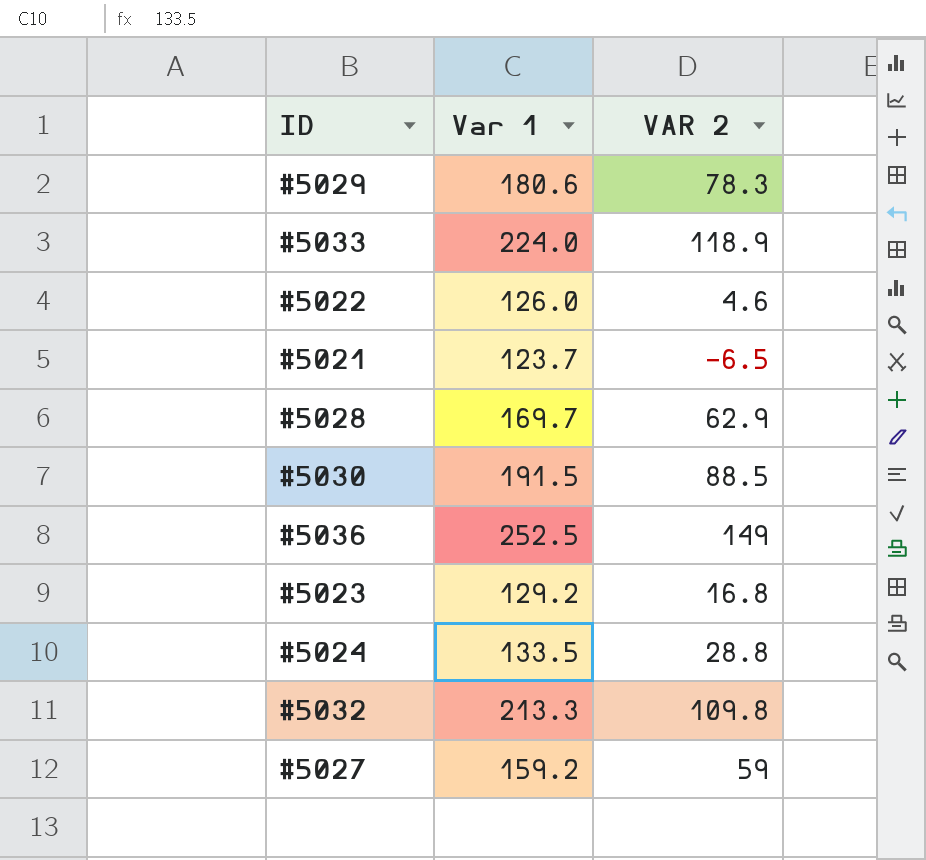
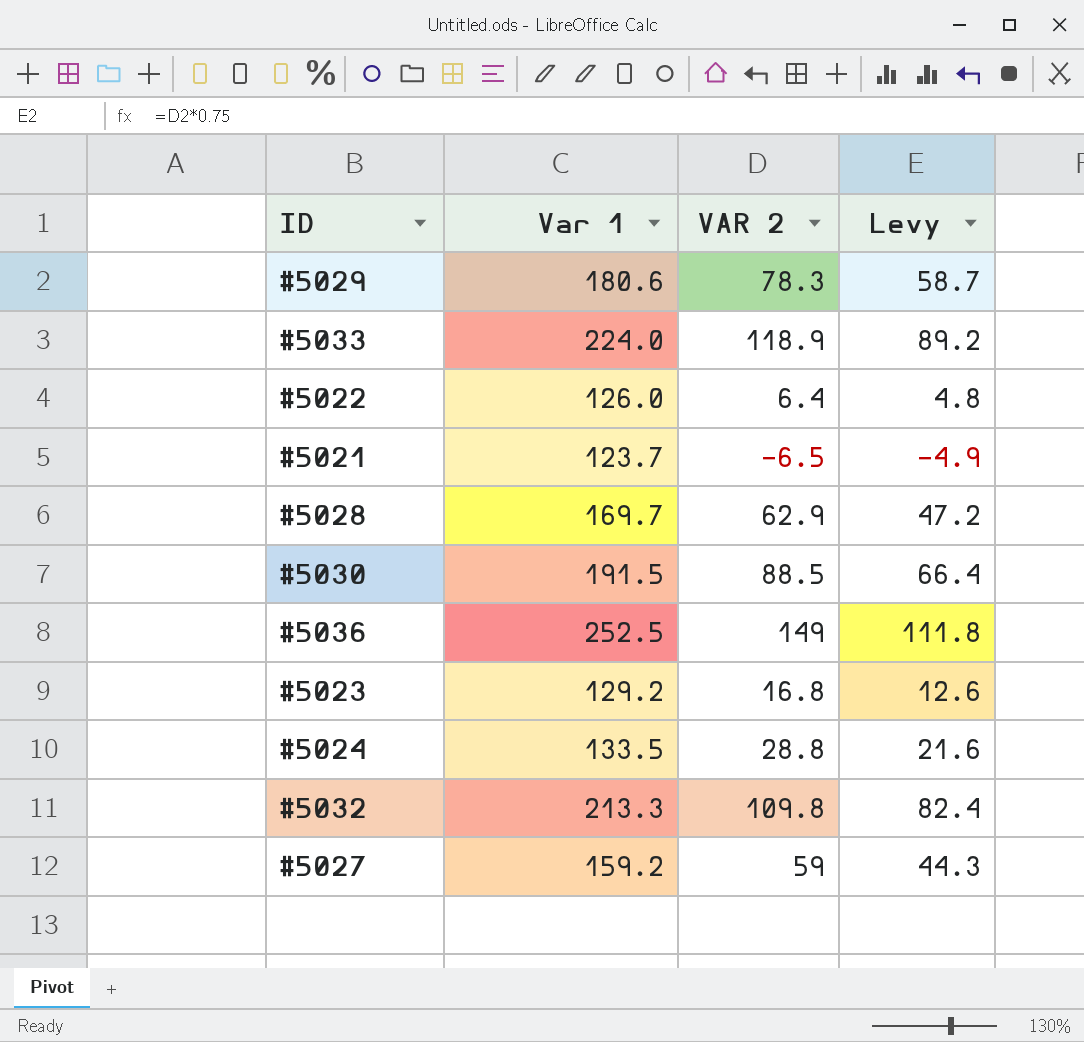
column Levy | formula: none -> [VAR 2] * 0.75
#5022 | VAR 2: 4.6 -> 6.4

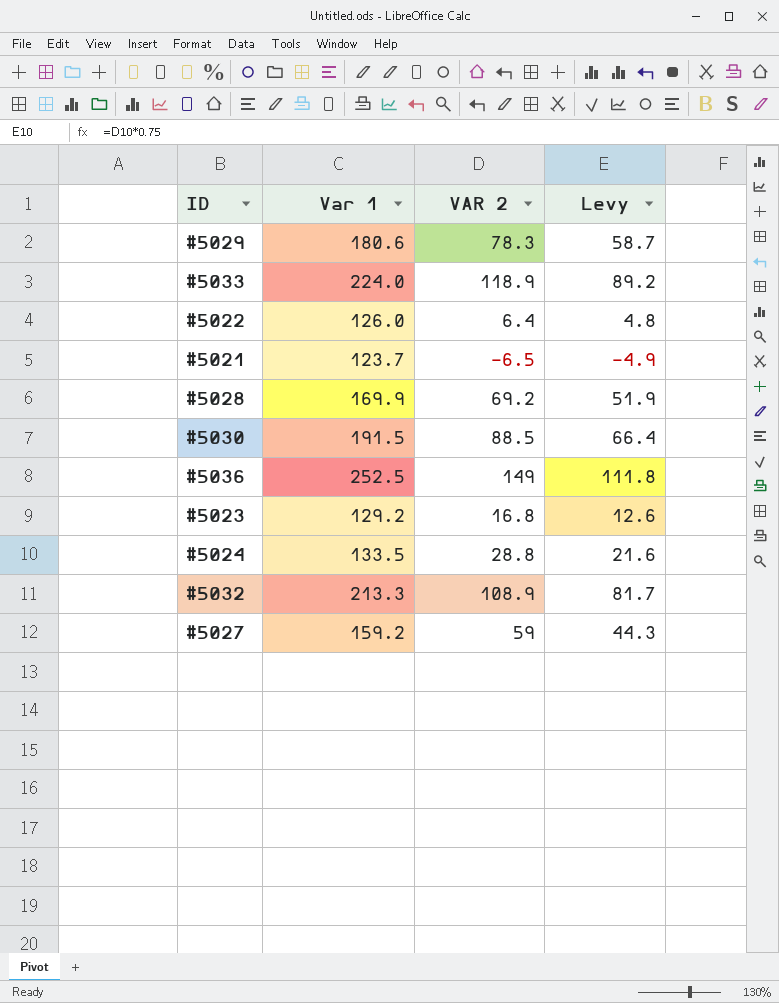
#5028 | Var 1: 169.7 -> 169.9
#5028 | VAR 2: 62.9 -> 69.2
#5028 | Levy: 47.2 -> 51.9
#5032 | VAR 2: 109.8 -> 108.9
#5032 | Levy: 82.4 -> 81.7

